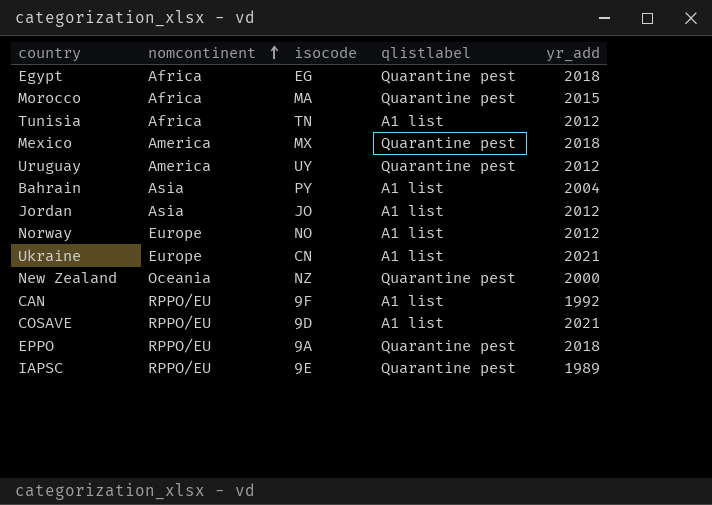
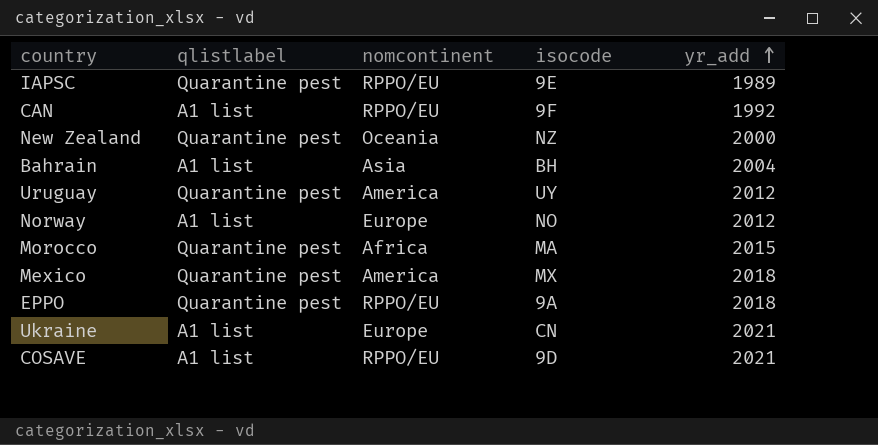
row order: nomcontinent ascending -> yr_add ascending
column qlistlabel | position: 4 -> 2
row Egypt: Africa | EG | Quarantine pest | 2018 -> none
row Tunisia: Africa | TN | A1 list | 2012 -> none
row Jordan: Asia | JO | A1 list | 2012 -> none
Bahrain | isocode: PY -> BH

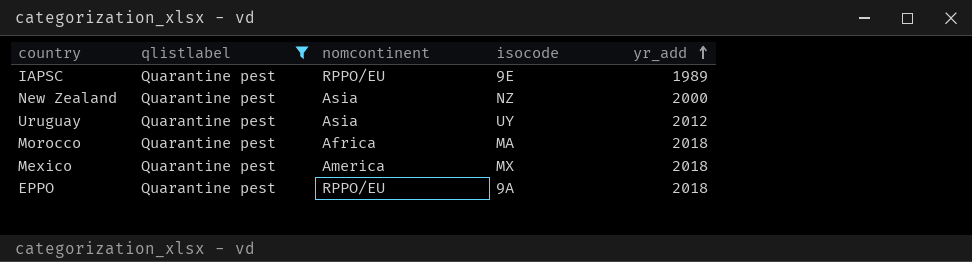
filter: none -> qlistlabel = Quarantine pest
New Zealand | nomcontinent: Oceania -> Asia
Uruguay | nomcontinent: America -> Asia
Morocco | yr_add: 2015 -> 2018

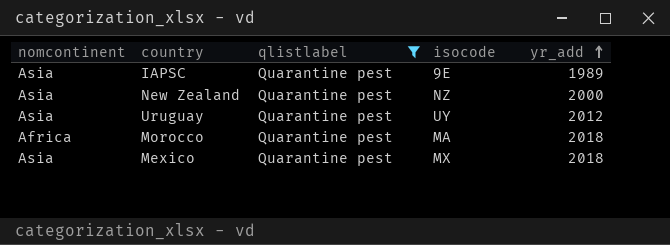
column nomcontinent | position: 3 -> 1
row EPPO: Quarantine pest | RPPO/EU | 9A | 2018 -> none
IAPSC | nomcontinent: RPPO/EU -> Asia
Mexico | nomcontinent: America -> Asia

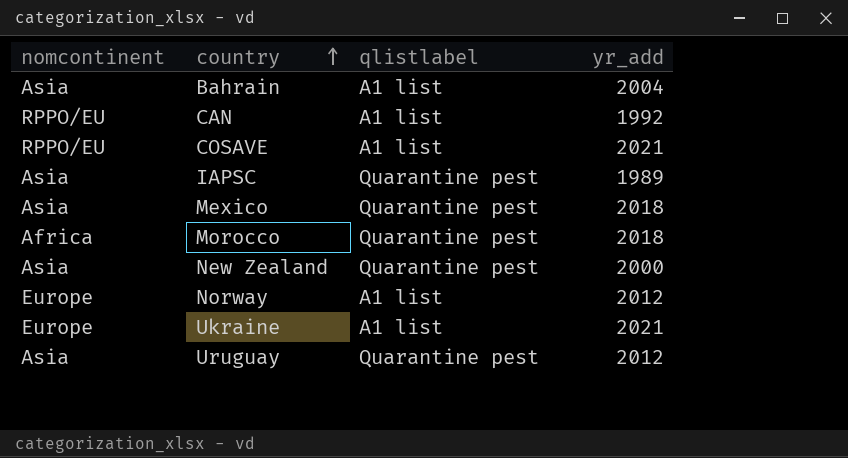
filter: qlistlabel = Quarantine pest -> none
row order: yr_add ascending -> country ascending
column isocode | position: 4 -> none

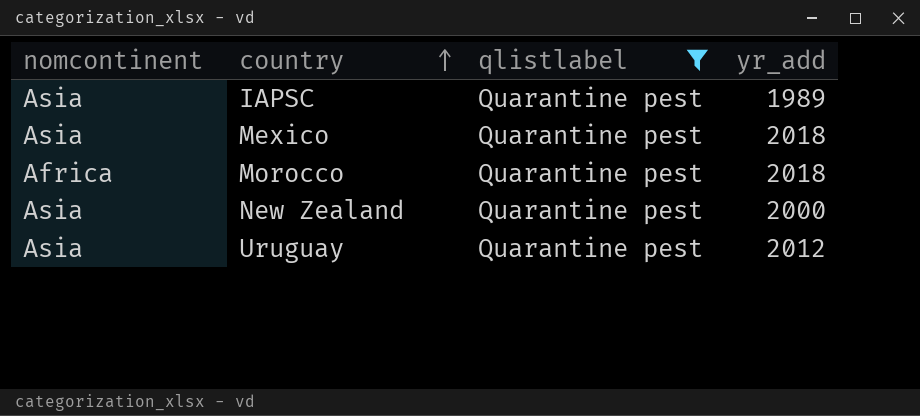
filter: none -> qlistlabel = Quarantine pest

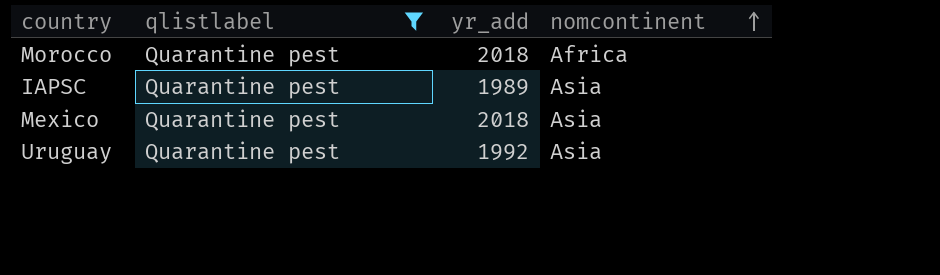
row order: country ascending -> nomcontinent ascending
column nomcontinent | position: 1 -> 4
row New Zealand: Asia | Quarantine pest | 2000 -> none
Uruguay | yr_add: 2012 -> 1992

